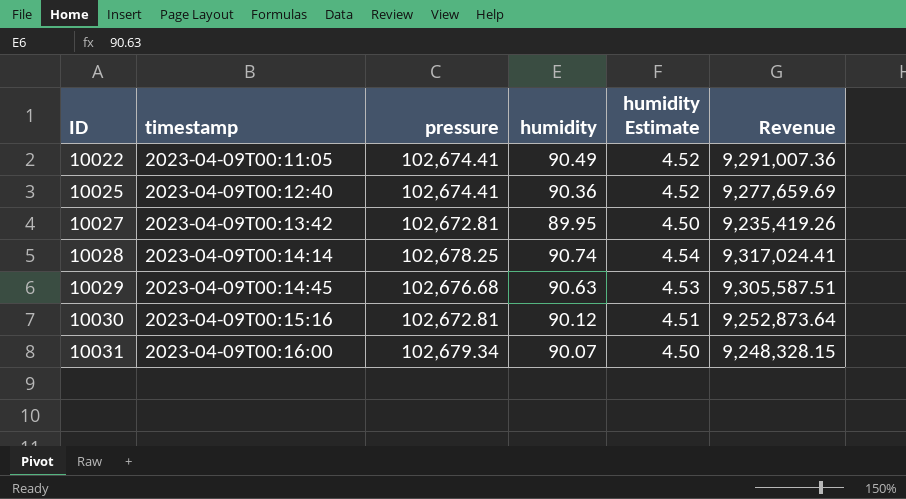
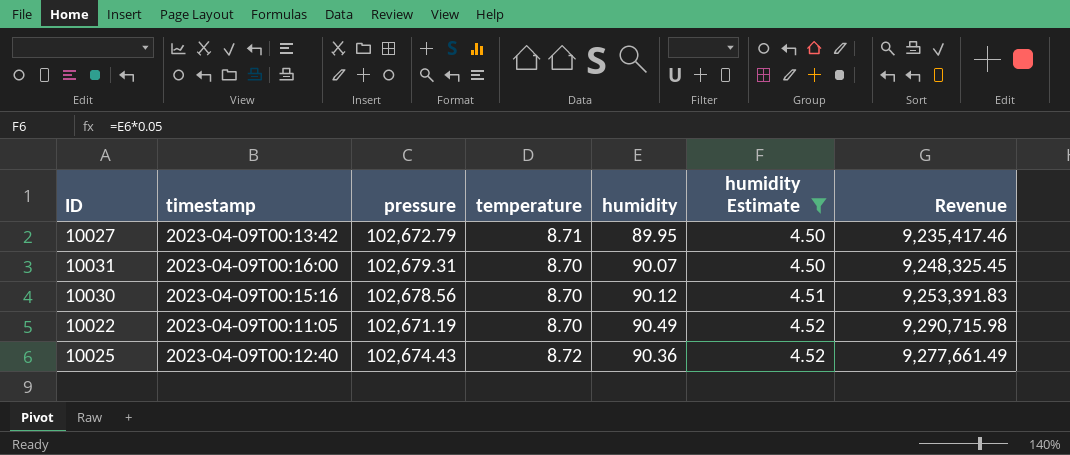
filter: none -> humidity Estimate <= 4.52
row order: ID ascending -> humidity Estimate ascending
column temperature | position: none -> 4
10027 | pressure: 102,672.81 -> 102,672.79
10027 | Revenue: 9,235,419.26 -> 9,235,417.46
10031 | pressure: 102,679.34 -> 102,679.31
10031 | Revenue: 9,248,328.15 -> 9,248,325.45
10030 | pressure: 102,672.81 -> 102,678.56
10030 | Revenue: 9,252,873.64 -> 9,253,391.83
10022 | pressure: 102,674.41 -> 102,671.19
10022 | Revenue: 9,291,007.36 -> 9,290,715.98
10025 | pressure: 102,674.41 -> 102,674.43
10025 | Revenue: 9,277,659.69 -> 9,277,661.49

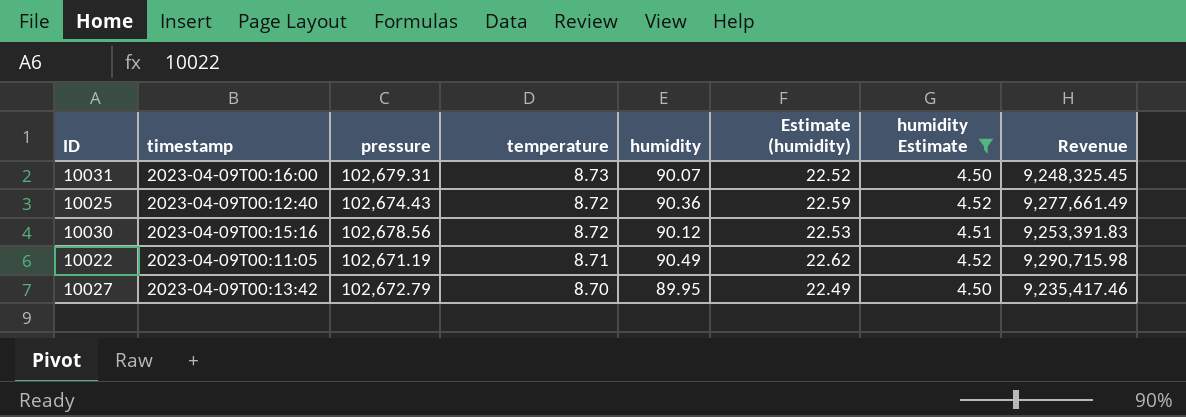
row order: humidity Estimate ascending -> temperature descending
column Estimate (humidity) | formula: none -> [humidity] * 0.25
10031 | temperature: 8.70 -> 8.73
10030 | temperature: 8.70 -> 8.72
10022 | temperature: 8.70 -> 8.71
10027 | temperature: 8.71 -> 8.70

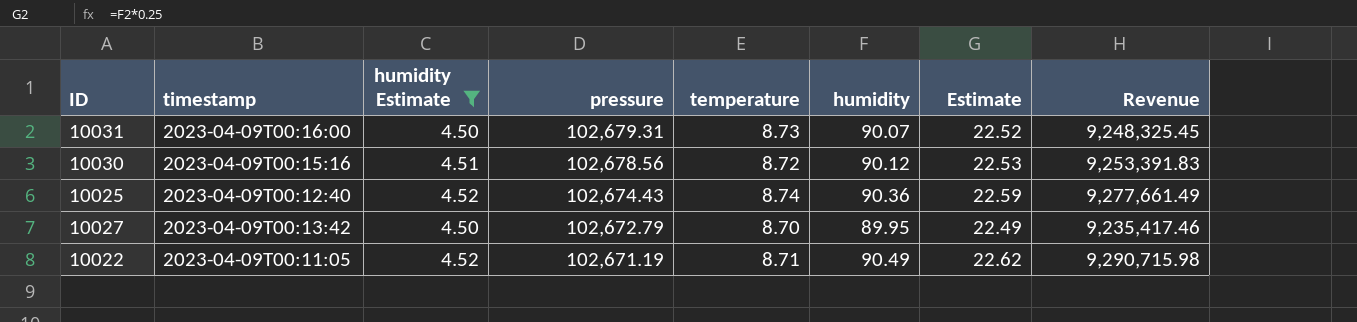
row order: temperature descending -> pressure descending
column humidity Estimate | position: 7 -> 3
column name: Estimate (humidity) -> Estimate
10025 | temperature: 8.72 -> 8.74

